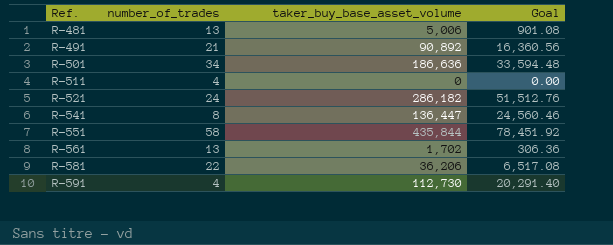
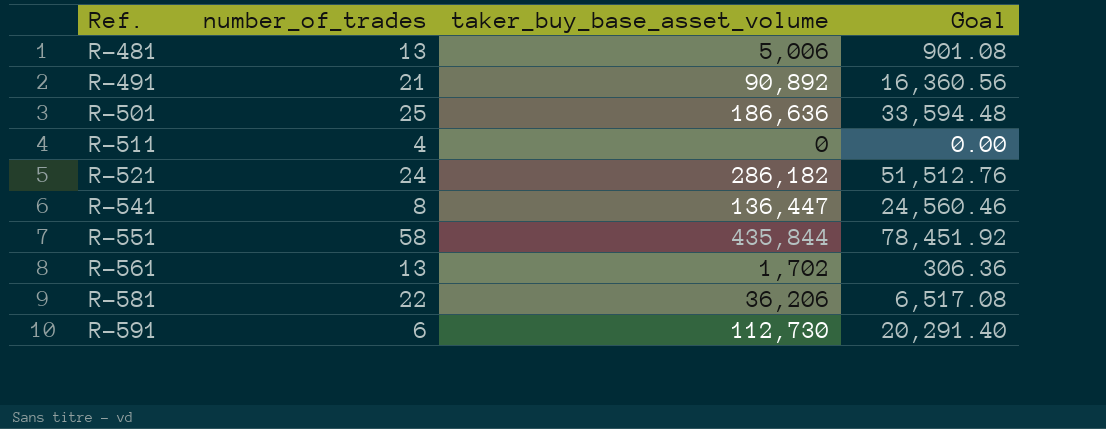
R-501 | number_of_trades: 34 -> 25
R-591 | number_of_trades: 4 -> 6

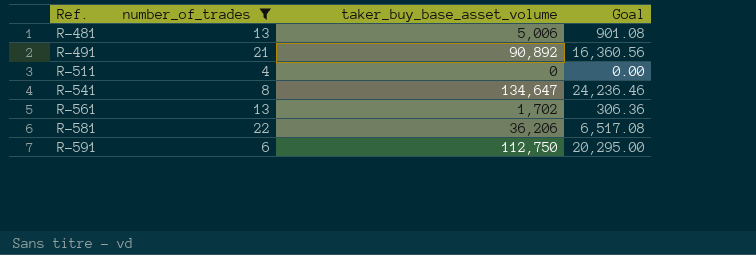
filter: none -> number_of_trades <= 22
R-541 | taker_buy_base_asset_volume: 136,447 -> 134,647
R-541 | Goal: 24,560.46 -> 24,236.46
R-591 | taker_buy_base_asset_volume: 112,730 -> 112,750
R-591 | Goal: 20,291.40 -> 20,295.00

